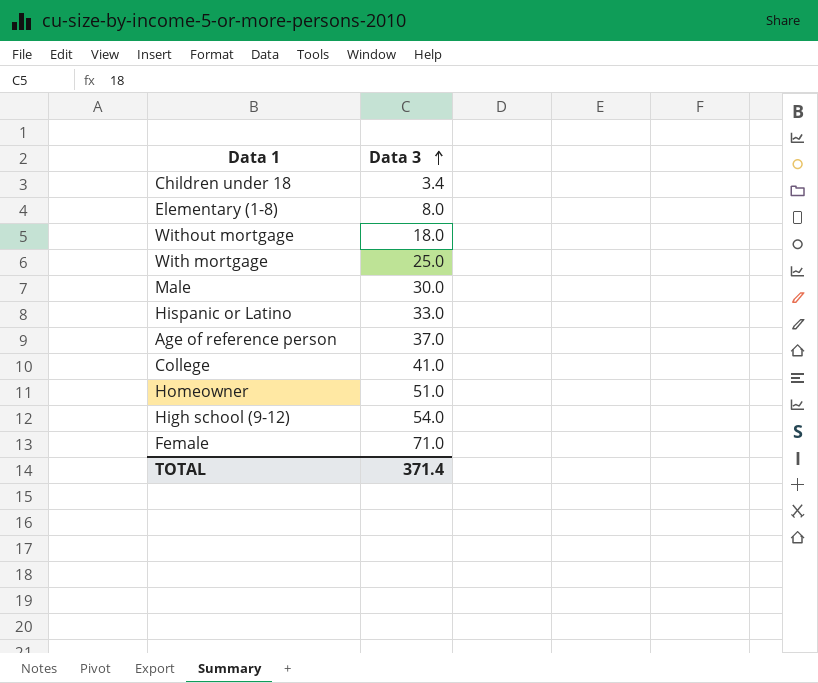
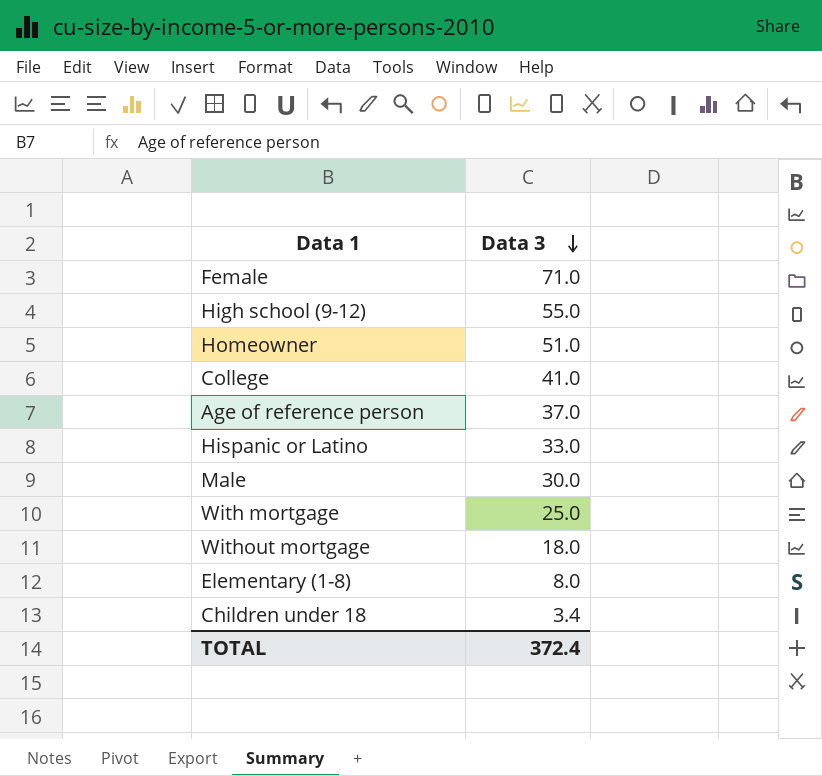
row order: Data 3 ascending -> Data 3 descending
High school (9-12) | Data 3: 54.0 -> 55.0
TOTAL | Data 3: 371.4 -> 372.4

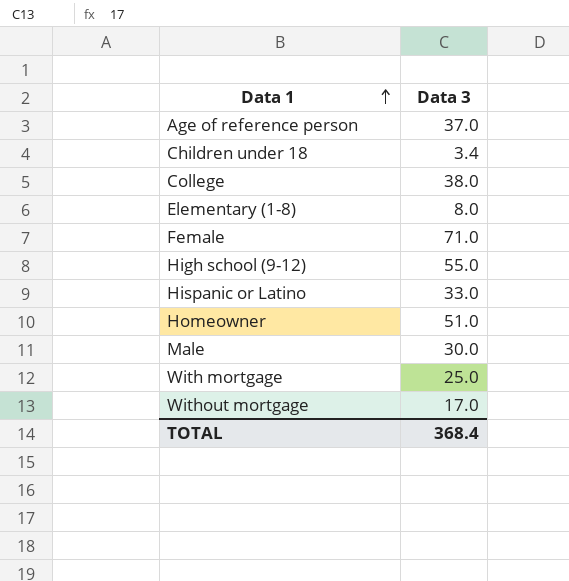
row order: Data 3 descending -> Data 1 ascending
College | Data 3: 41.0 -> 38.0
Without mortgage | Data 3: 18.0 -> 17.0
TOTAL | Data 3: 372.4 -> 368.4

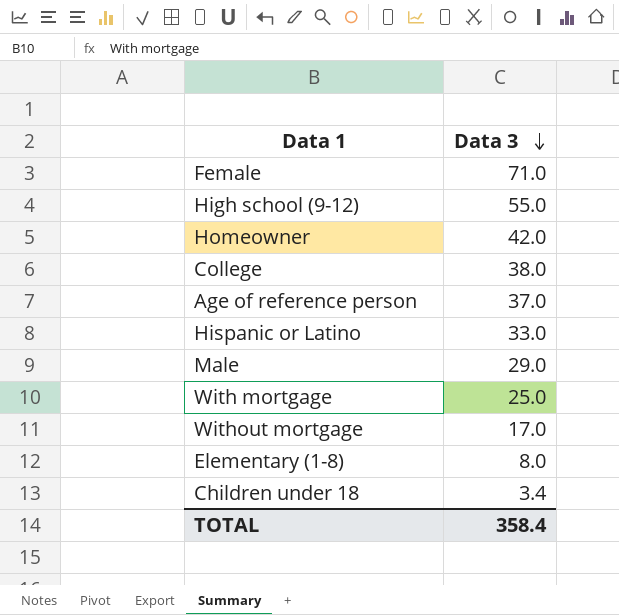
row order: Data 1 ascending -> Data 3 descending
Homeowner | Data 3: 51.0 -> 42.0
Male | Data 3: 30.0 -> 29.0
TOTAL | Data 3: 368.4 -> 358.4

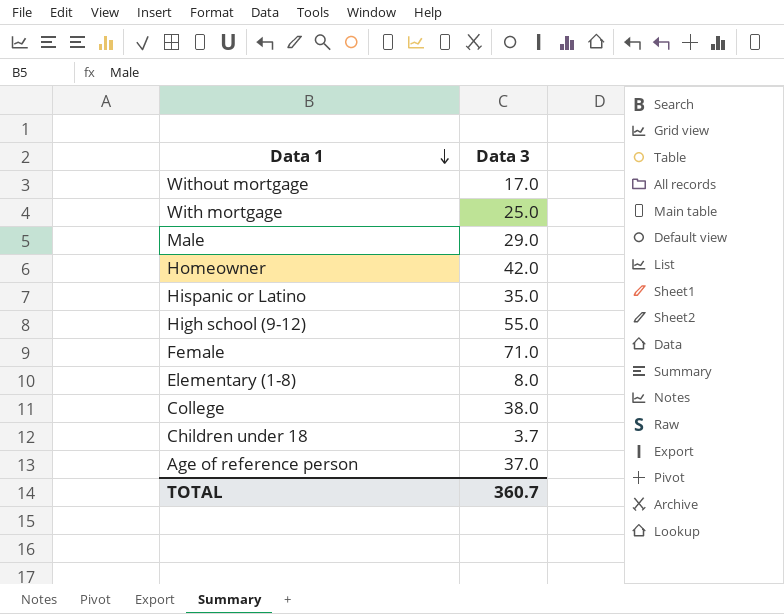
row order: Data 3 descending -> Data 1 descending
Hispanic or Latino | Data 3: 33.0 -> 35.0
Children under 18 | Data 3: 3.4 -> 3.7
TOTAL | Data 3: 358.4 -> 360.7

